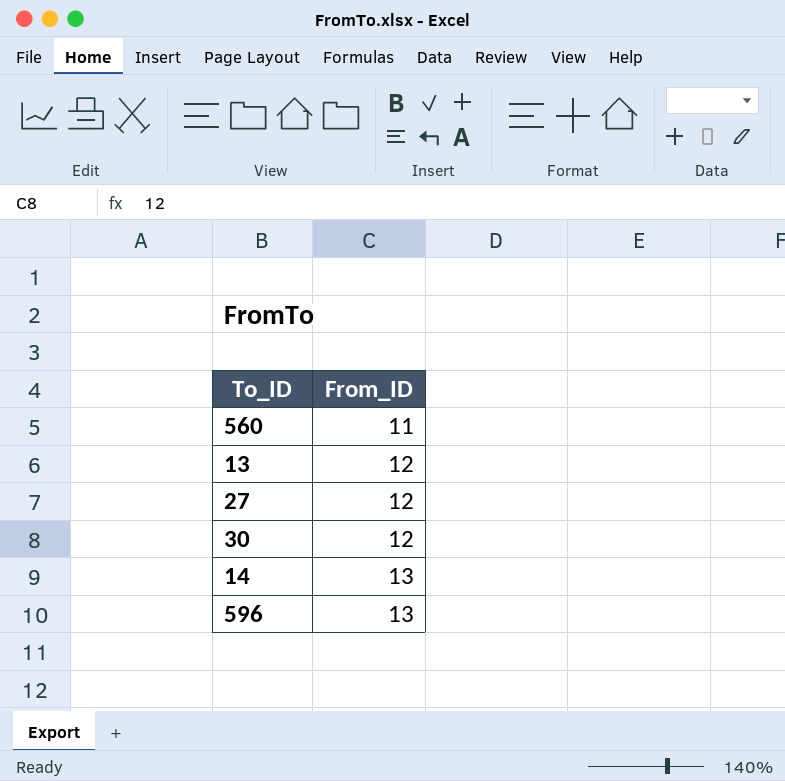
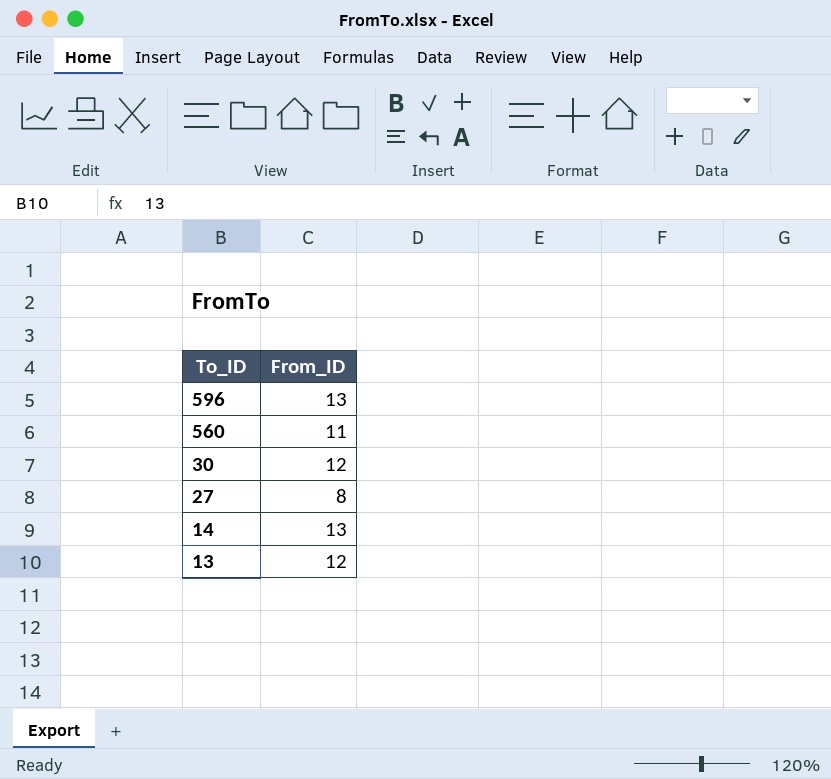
row order: From_ID ascending -> To_ID descending
27 | From_ID: 12 -> 8

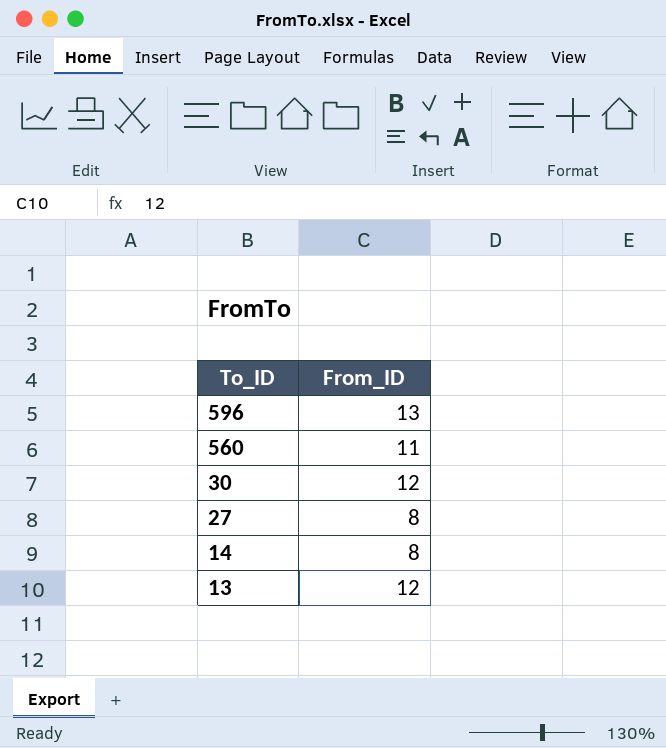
14 | From_ID: 13 -> 8

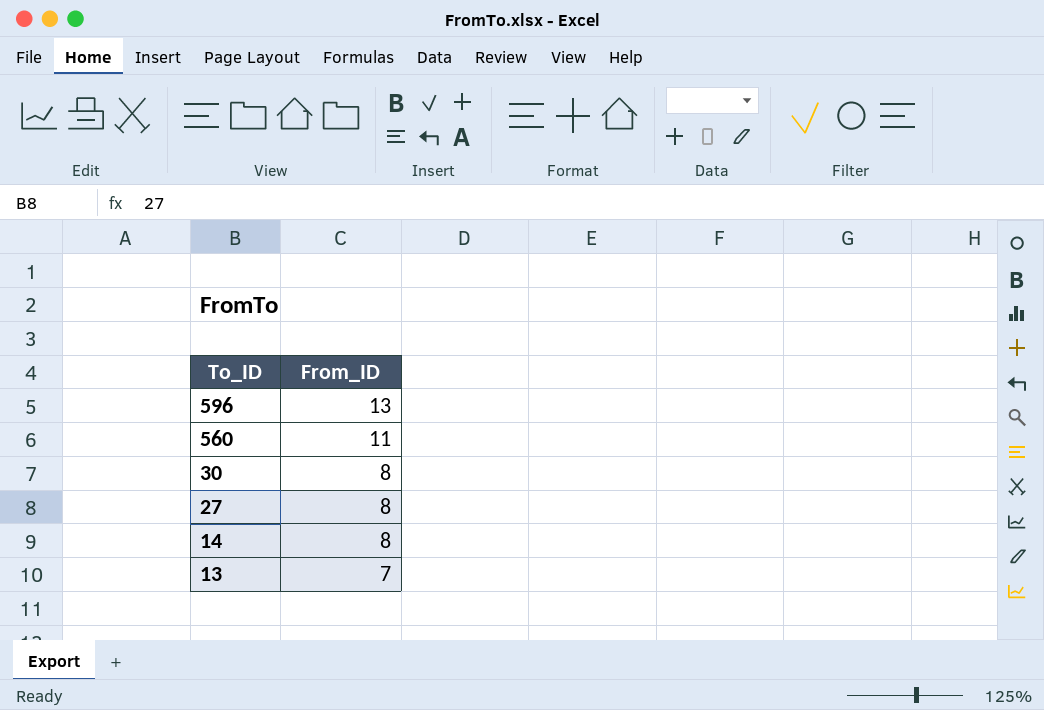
30 | From_ID: 12 -> 8
13 | From_ID: 12 -> 7

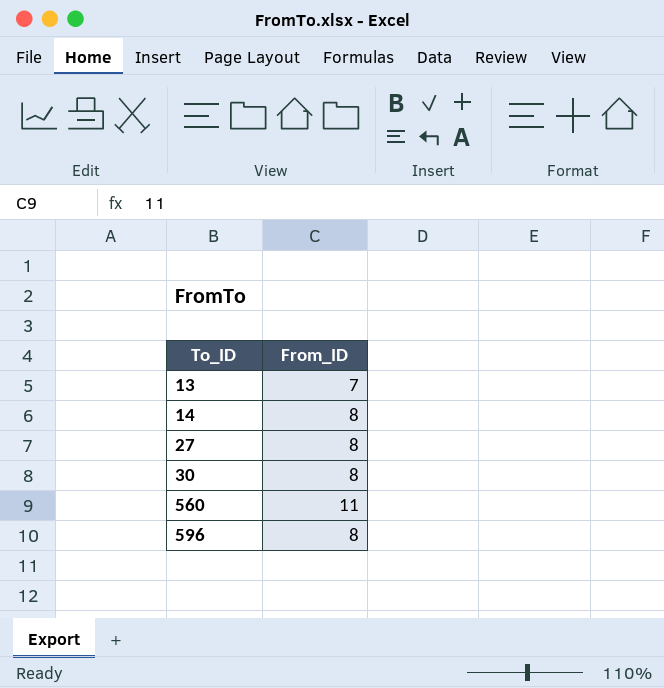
row order: To_ID descending -> To_ID ascending
596 | From_ID: 13 -> 8

